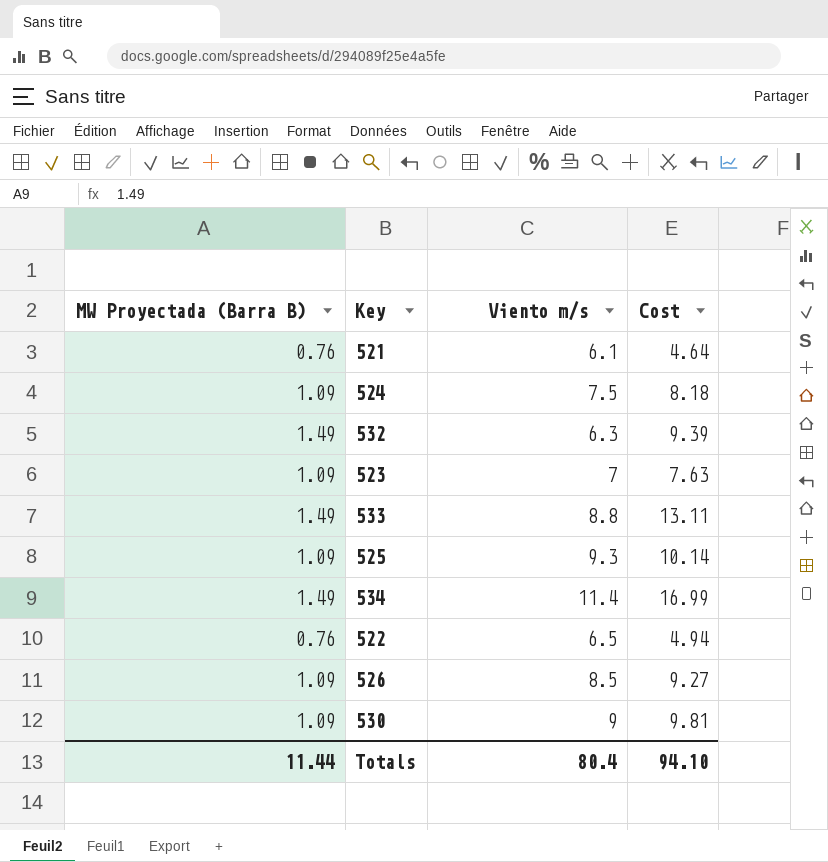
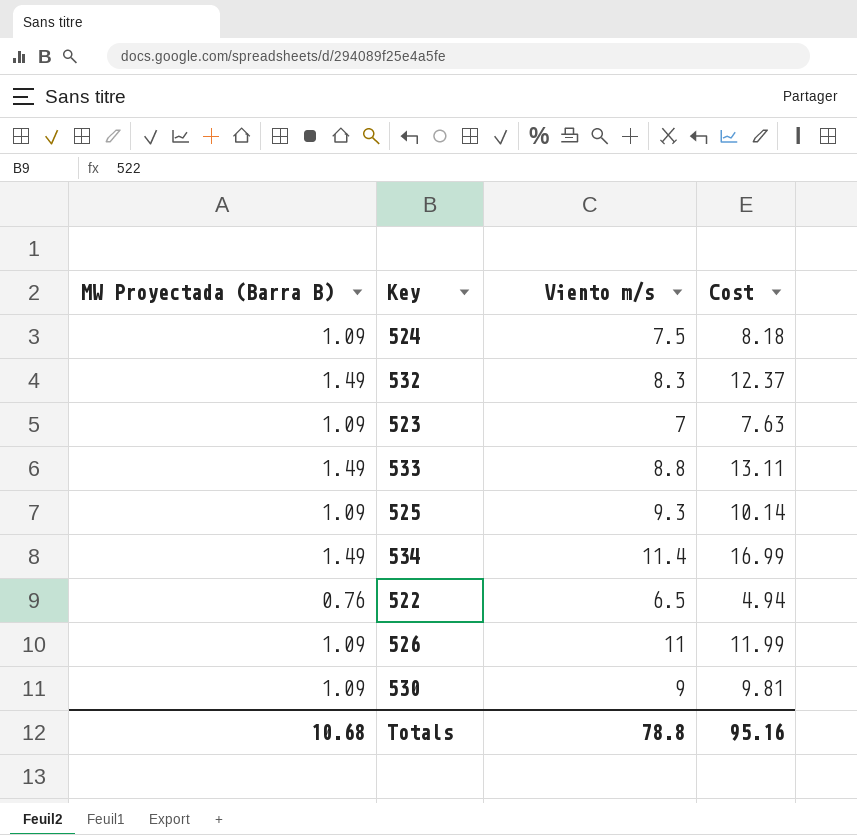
row 521: 0.76 | 6.1 | 4.64 -> none
532 | Viento m/s: 6.3 -> 8.3
532 | Cost: 9.39 -> 12.37
526 | Viento m/s: 8.5 -> 11
526 | Cost: 9.27 -> 11.99
Totals | MW Proyectada (Barra B): 11.44 -> 10.68
Totals | Viento m/s: 80.4 -> 78.8
Totals | Cost: 94.10 -> 95.16

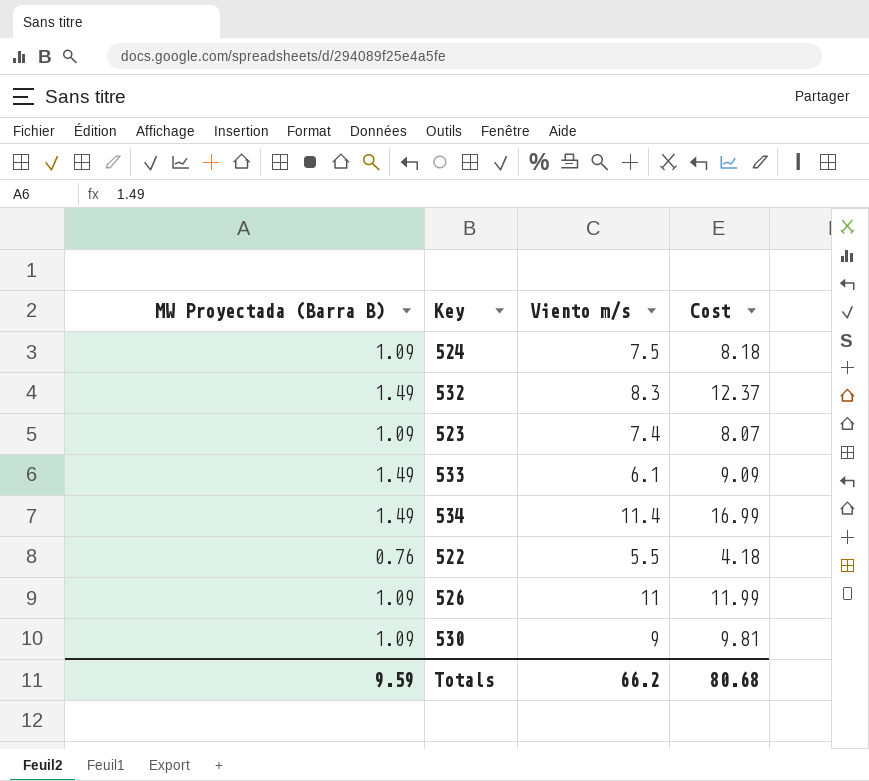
row 525: 1.09 | 9.3 | 10.14 -> none
523 | Viento m/s: 7 -> 7.4
523 | Cost: 7.63 -> 8.07
533 | Viento m/s: 8.8 -> 6.1
533 | Cost: 13.11 -> 9.09
522 | Viento m/s: 6.5 -> 5.5
522 | Cost: 4.94 -> 4.18
Totals | MW Proyectada (Barra B): 10.68 -> 9.59
Totals | Viento m/s: 78.8 -> 66.2
Totals | Cost: 95.16 -> 80.68

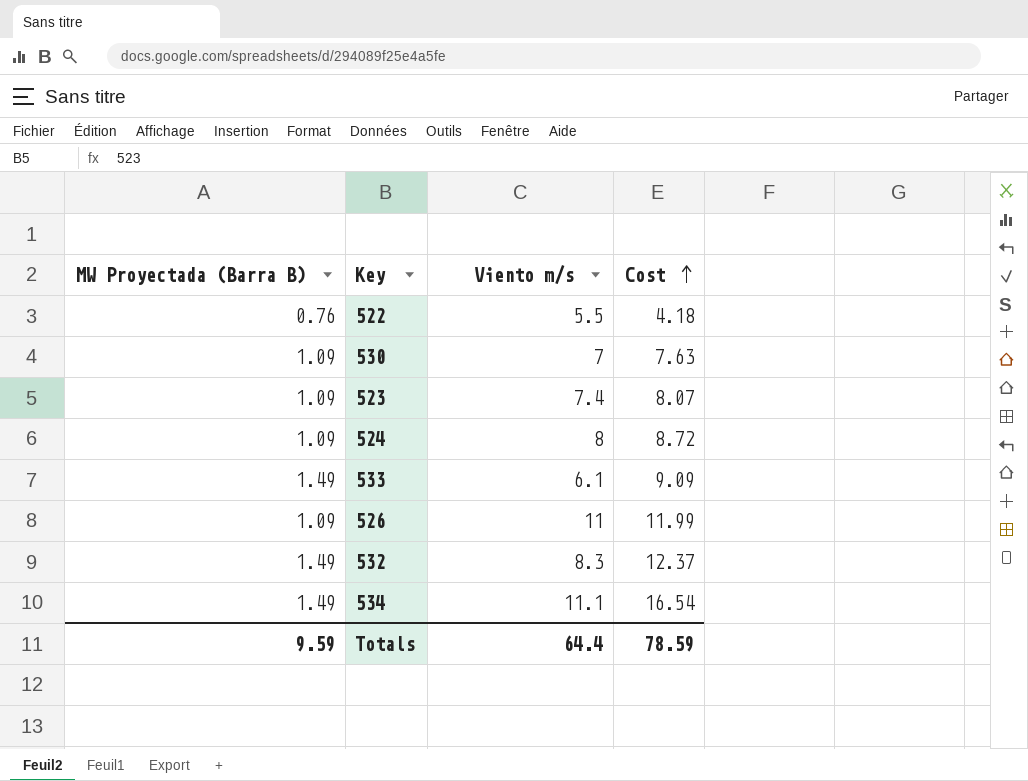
row order: none -> Cost ascending
530 | Viento m/s: 9 -> 7
530 | Cost: 9.81 -> 7.63
524 | Viento m/s: 7.5 -> 8
524 | Cost: 8.18 -> 8.72
534 | Viento m/s: 11.4 -> 11.1
534 | Cost: 16.99 -> 16.54
Totals | Viento m/s: 66.2 -> 64.4
Totals | Cost: 80.68 -> 78.59

